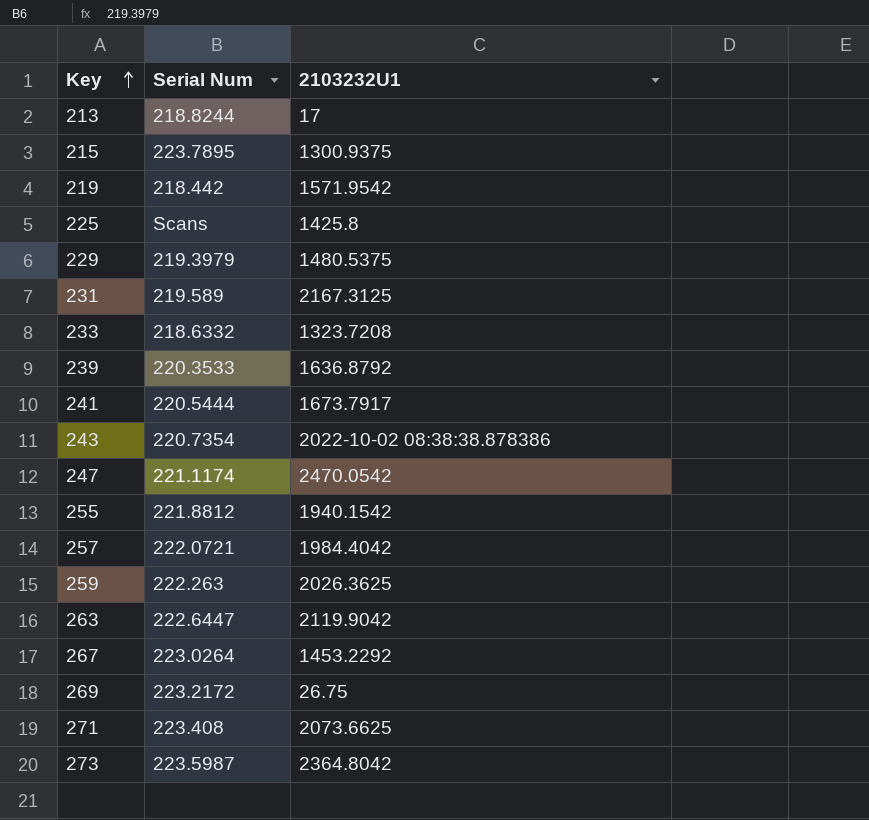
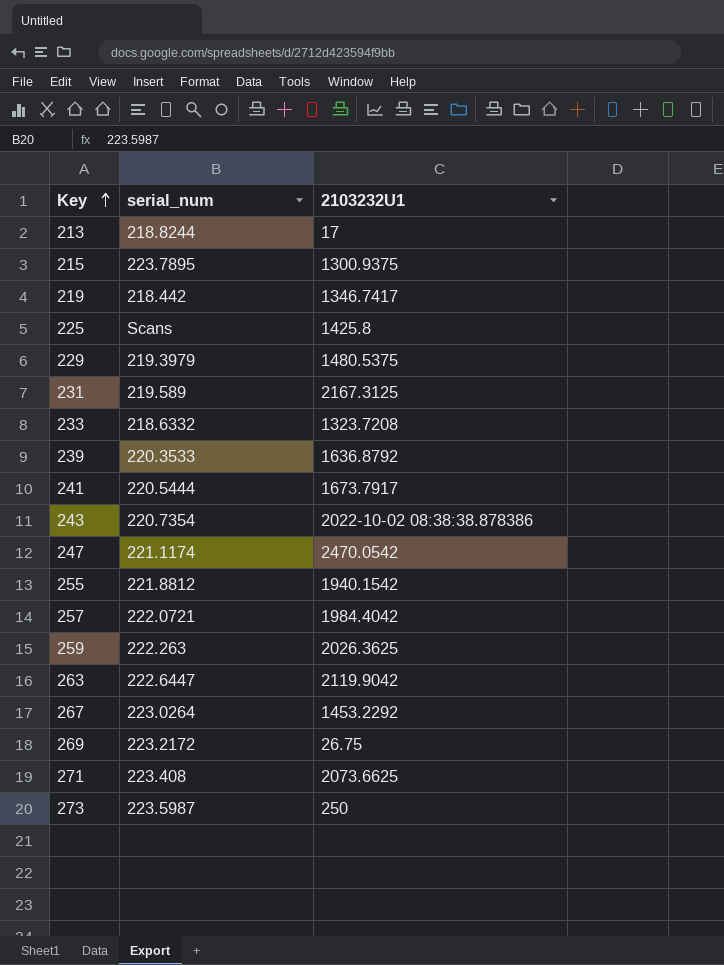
column name: Serial Num -> serial_num
219 | 2103232U1: 1571.9542 -> 1346.7417
273 | 2103232U1: 2364.8042 -> 250

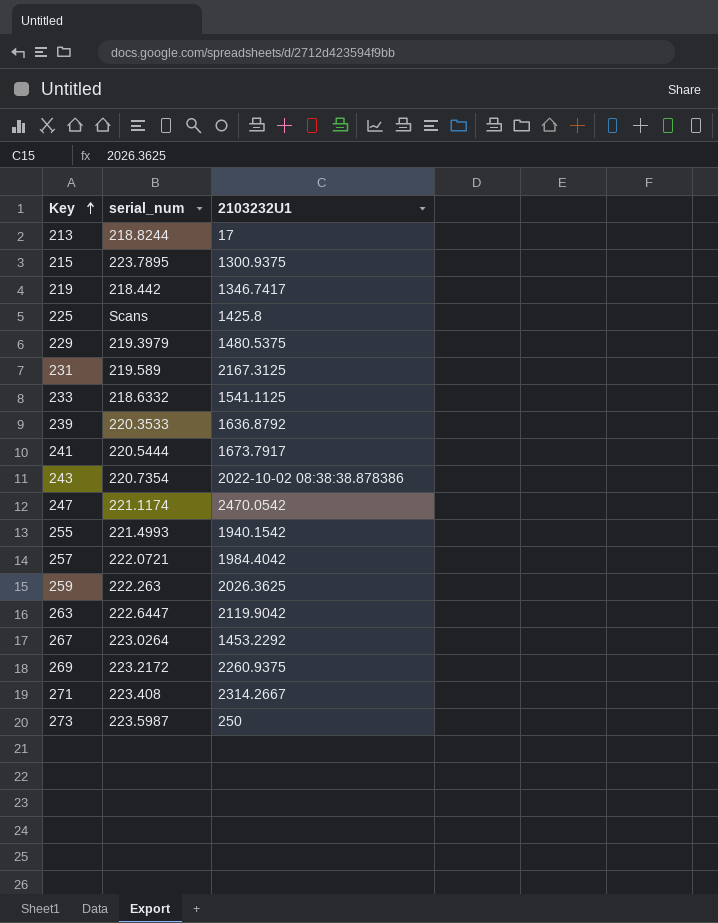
233 | 2103232U1: 1323.7208 -> 1541.1125
255 | serial_num: 221.8812 -> 221.4993
269 | 2103232U1: 26.75 -> 2260.9375
271 | 2103232U1: 2073.6625 -> 2314.2667

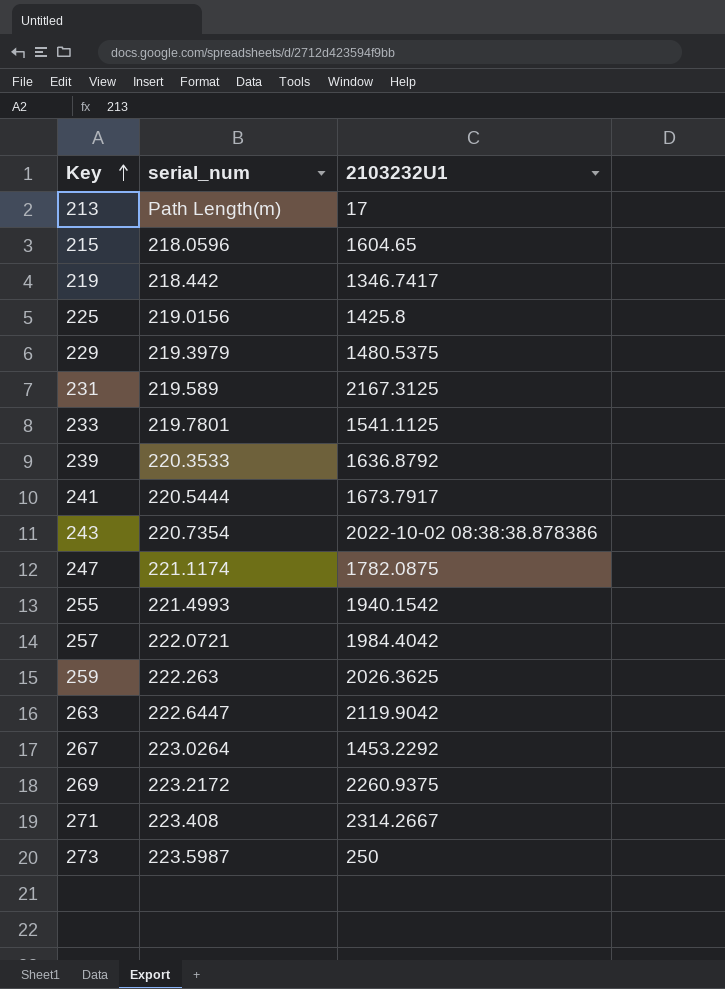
213 | serial_num: 218.8244 -> Path Length(m)
215 | serial_num: 223.7895 -> 218.0596
215 | 2103232U1: 1300.9375 -> 1604.65
225 | serial_num: Scans -> 219.0156
233 | serial_num: 218.6332 -> 219.7801
247 | 2103232U1: 2470.0542 -> 1782.0875

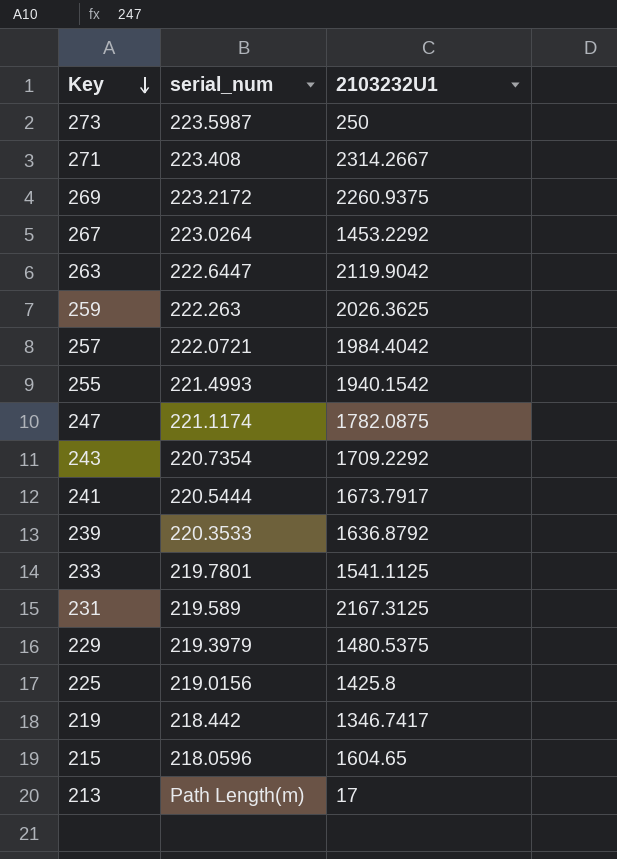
row order: Key ascending -> Key descending
243 | 2103232U1: 2022-10-02 08:38:38.878386 -> 1709.2292

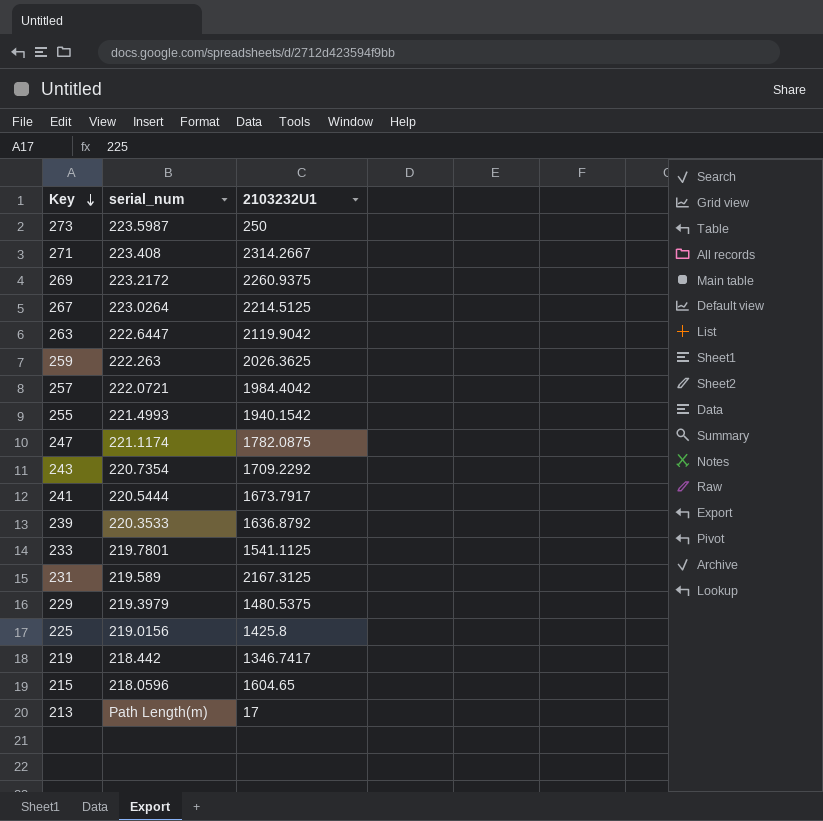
267 | 2103232U1: 1453.2292 -> 2214.5125

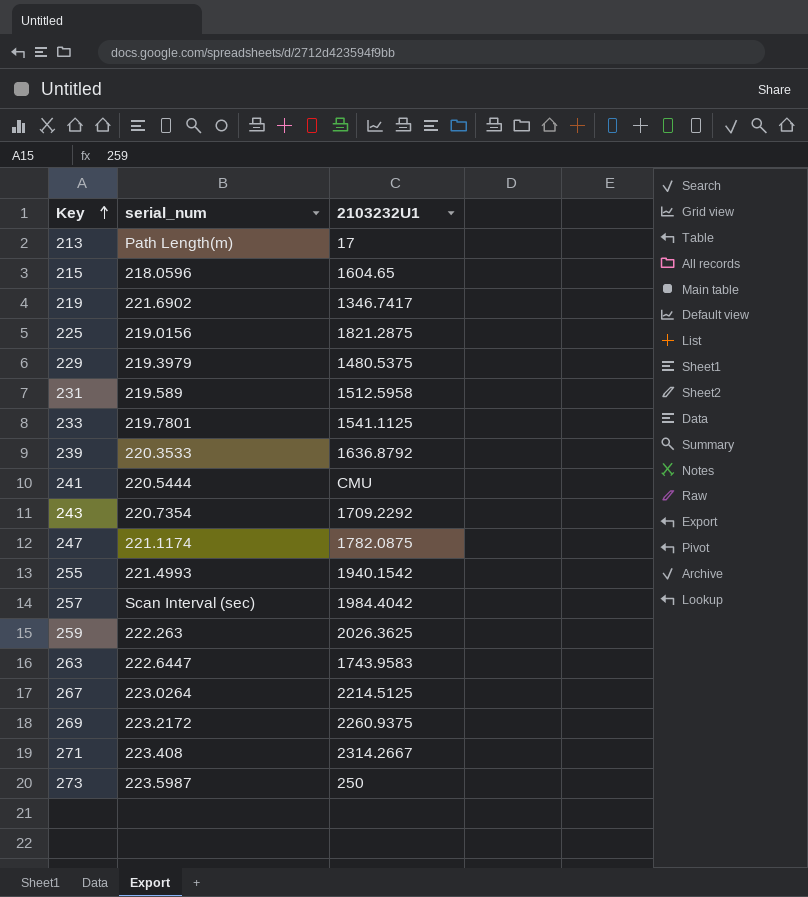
row order: Key descending -> Key ascending
219 | serial_num: 218.442 -> 221.6902
225 | 2103232U1: 1425.8 -> 1821.2875
231 | 2103232U1: 2167.3125 -> 1512.5958
241 | 2103232U1: 1673.7917 -> CMU
257 | serial_num: 222.0721 -> Scan Interval (sec)
263 | 2103232U1: 2119.9042 -> 1743.9583

